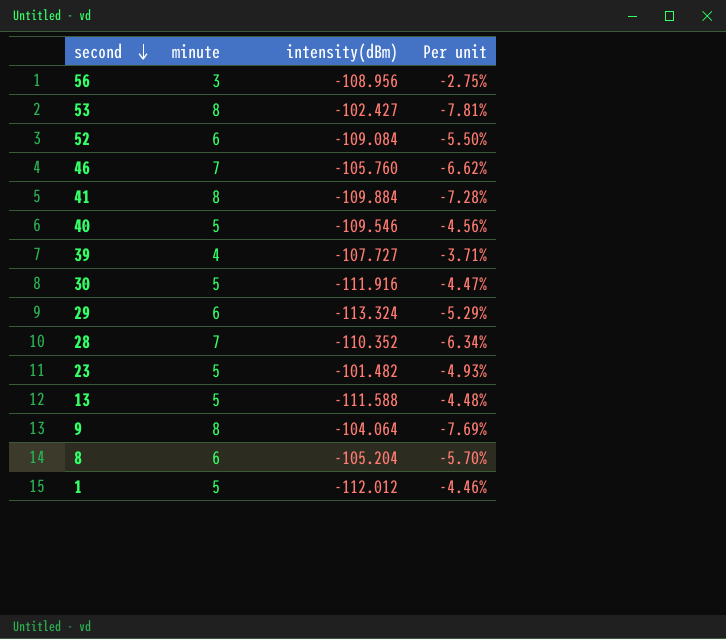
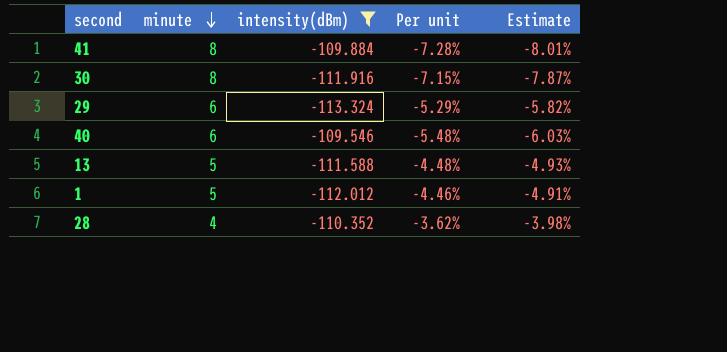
filter: none -> intensity(dBm) <= -109.546
row order: second descending -> minute descending
column Estimate | formula: none -> [Per unit] * 1.1
30 | minute: 5 -> 8
30 | Per unit: -4.47% -> -7.15%
40 | minute: 5 -> 6
40 | Per unit: -4.56% -> -5.48%
28 | minute: 7 -> 4
28 | Per unit: -6.34% -> -3.62%

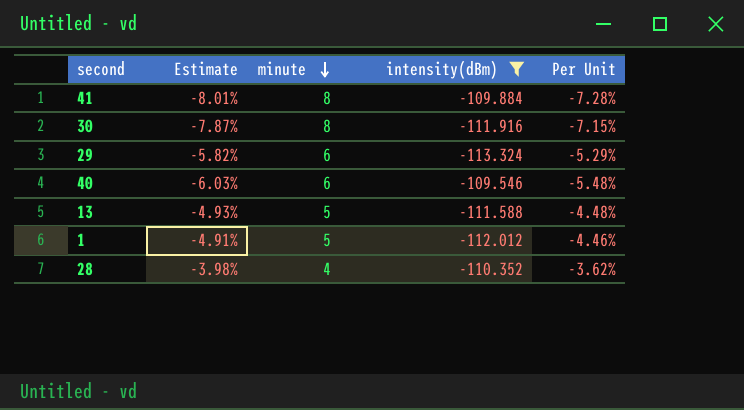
column Estimate | position: 5 -> 2
column name: Per unit -> Per Unit

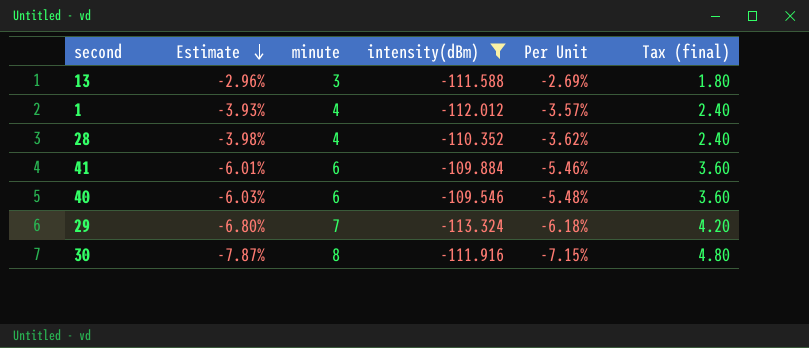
row order: minute descending -> Estimate descending
column Tax (final) | formula: none -> [minute] * 0.6
13 | Estimate: -4.93% -> -2.96%
13 | minute: 5 -> 3
13 | Per Unit: -4.48% -> -2.69%
1 | Estimate: -4.91% -> -3.93%
1 | minute: 5 -> 4
1 | Per Unit: -4.46% -> -3.57%
41 | Estimate: -8.01% -> -6.01%
41 | minute: 8 -> 6
41 | Per Unit: -7.28% -> -5.46%
29 | Estimate: -5.82% -> -6.80%
29 | minute: 6 -> 7
29 | Per Unit: -5.29% -> -6.18%

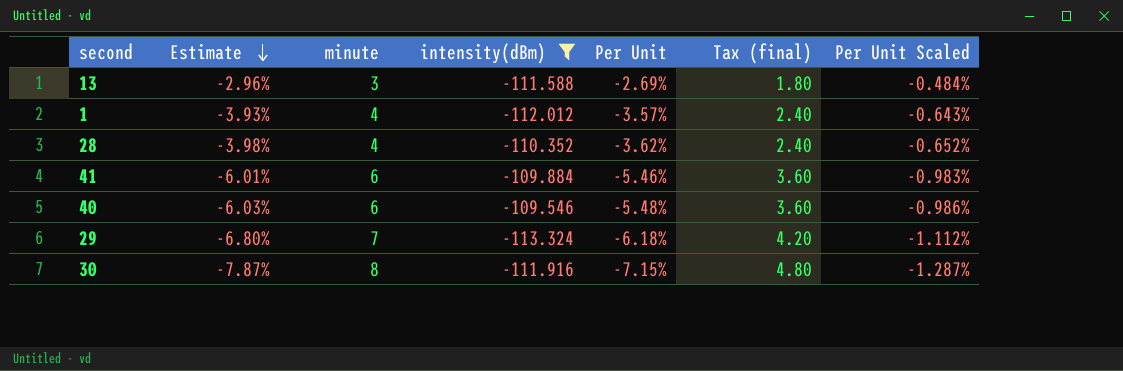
column Per Unit Scaled | formula: none -> [Per Unit] * 0.18

